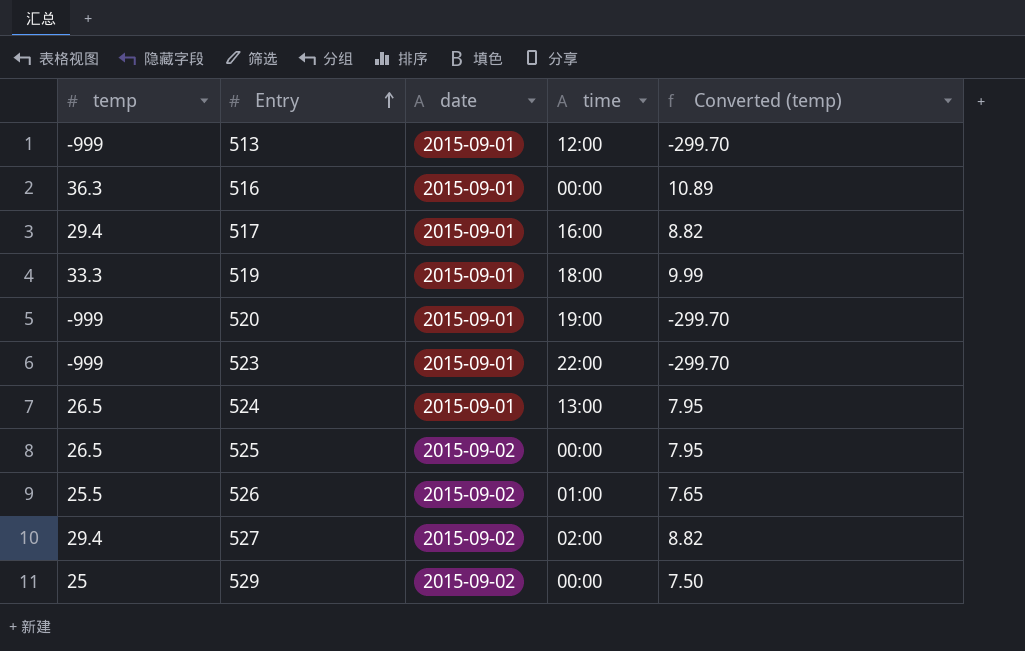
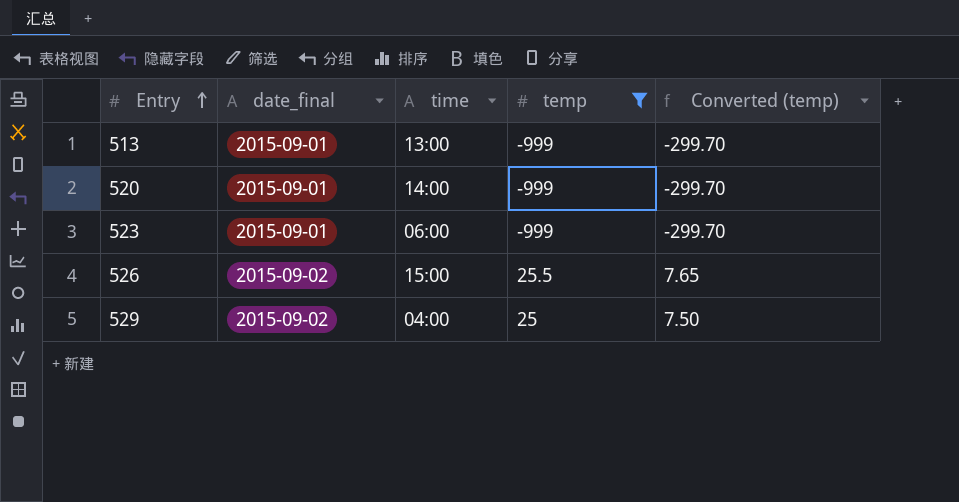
filter: none -> temp <= 25.5
column name: date -> date_final
column temp | position: 1 -> 4
513 | time: 12:00 -> 13:00
520 | time: 19:00 -> 14:00
523 | time: 22:00 -> 06:00
526 | time: 01:00 -> 15:00
529 | time: 00:00 -> 04:00

